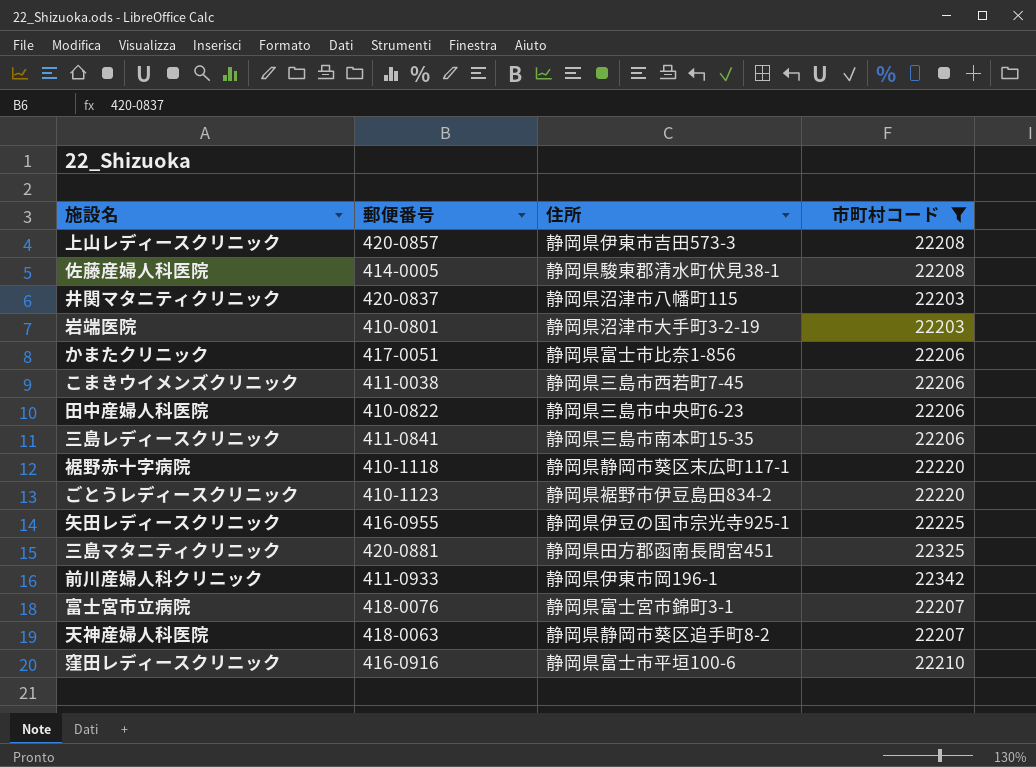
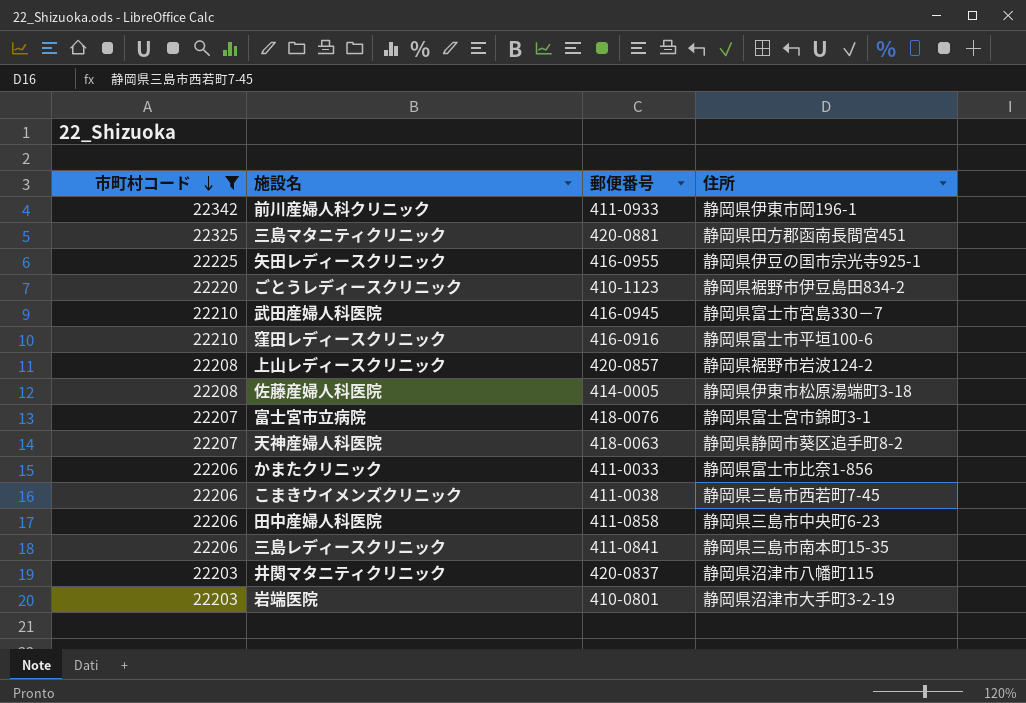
row order: none -> 市町村コード descending
column 市町村コード | position: 4 -> 1
row 裾野赤十字病院: 410-1118 | 静岡県静岡市葵区末広町117-1 | 22220 -> none
row 武田産婦人科医院: none -> 22210 | 416-0945 | 静岡県富士市宮島330－7
上山レディースクリニック | 住所: 静岡県伊東市吉田573-3 -> 静岡県裾野市岩波124-2
佐藤産婦人科医院 | 住所: 静岡県駿東郡清水町伏見38-1 -> 静岡県伊東市松原湯端町3-18
かまたクリニック | 郵便番号: 417-0051 -> 411-0033
田中産婦人科医院 | 郵便番号: 410-0822 -> 411-0858

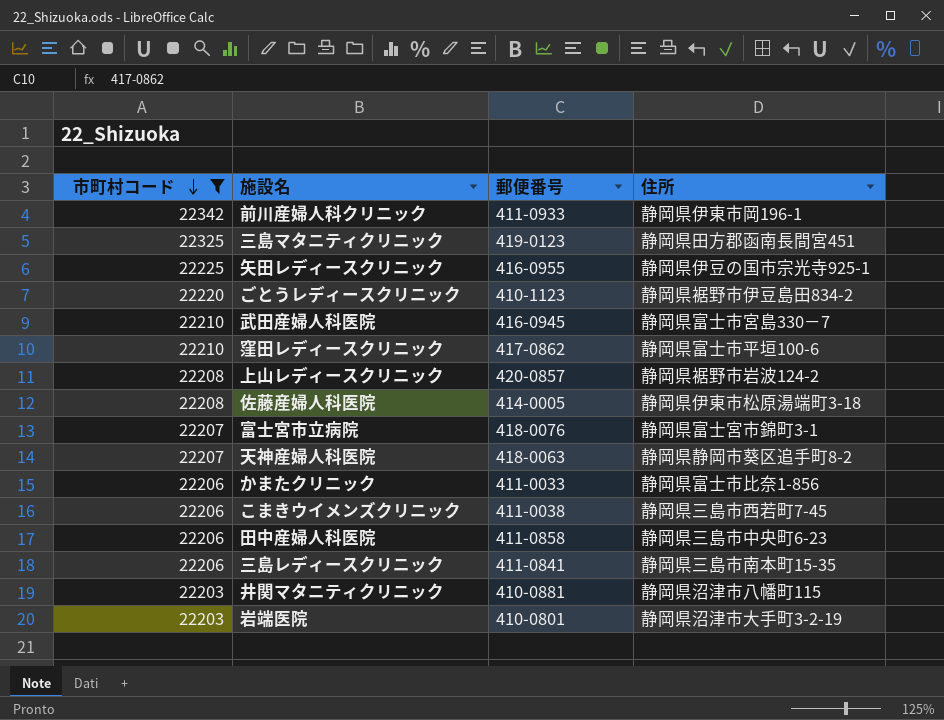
三島マタニティクリニック | 郵便番号: 420-0881 -> 419-0123
窪田レディースクリニック | 郵便番号: 416-0916 -> 417-0862
井関マタニティクリニック | 郵便番号: 420-0837 -> 410-0881

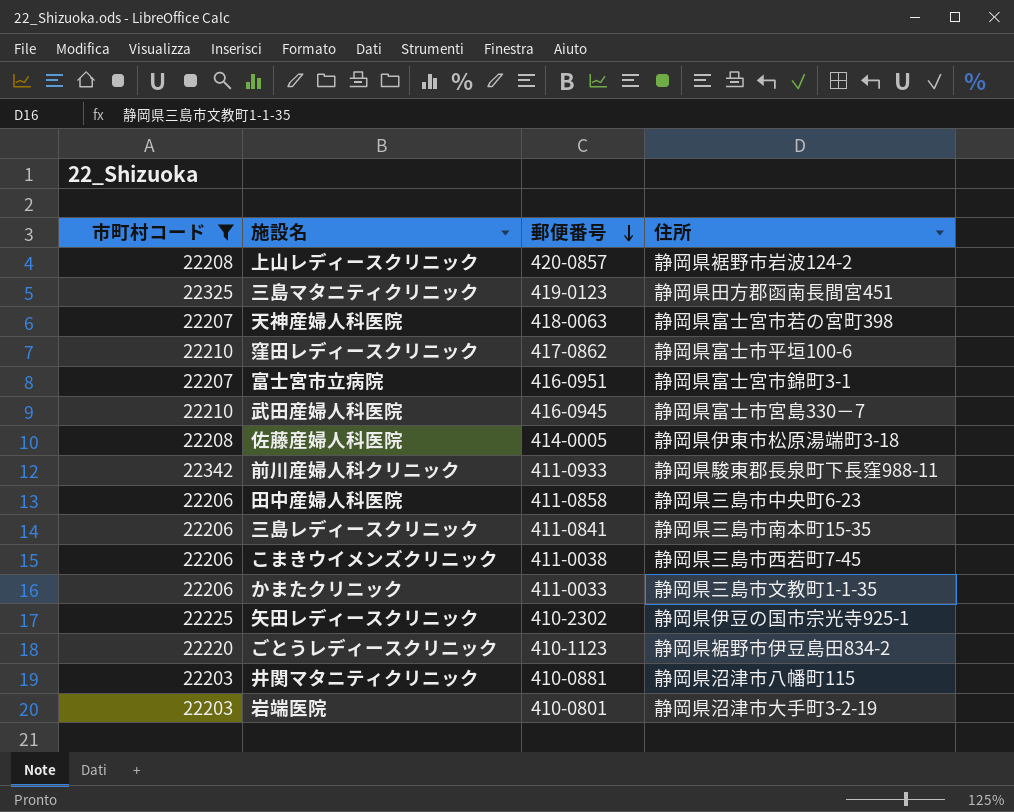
row order: 市町村コード descending -> 郵便番号 descending
天神産婦人科医院 | 住所: 静岡県静岡市葵区追手町8-2 -> 静岡県富士宮市若の宮町398
富士宮市立病院 | 郵便番号: 418-0076 -> 416-0951
前川産婦人科クリニック | 住所: 静岡県伊東市岡196-1 -> 静岡県駿東郡長泉町下長窪988-11
かまたクリニック | 住所: 静岡県富士市比奈1-856 -> 静岡県三島市文教町1-1-35
矢田レディースクリニック | 郵便番号: 416-0955 -> 410-2302

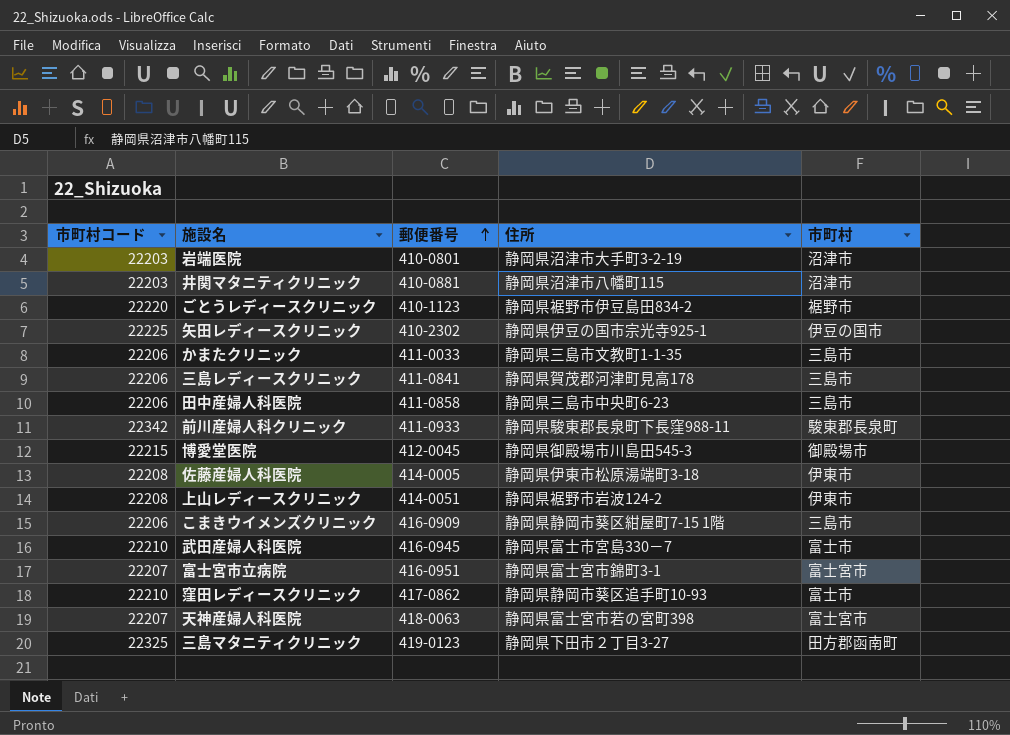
filter: 市町村コード != 22215 -> none
row order: 郵便番号 descending -> 郵便番号 ascending
column 市町村 | position: none -> 5
三島レディースクリニック | 住所: 静岡県三島市南本町15-35 -> 静岡県賀茂郡河津町見高178
上山レディースクリニック | 郵便番号: 420-0857 -> 414-0051
こまきウイメンズクリニック | 郵便番号: 411-0038 -> 416-0909
こまきウイメンズクリニック | 住所: 静岡県三島市西若町7-45 -> 静岡県静岡市葵区紺屋町7-15 1階
窪田レディースクリニック | 住所: 静岡県富士市平垣100-6 -> 静岡県静岡市葵区追手町10-93
三島マタニティクリニック | 住所: 静岡県田方郡函南長間宮451 -> 静岡県下田市２丁目3-27

